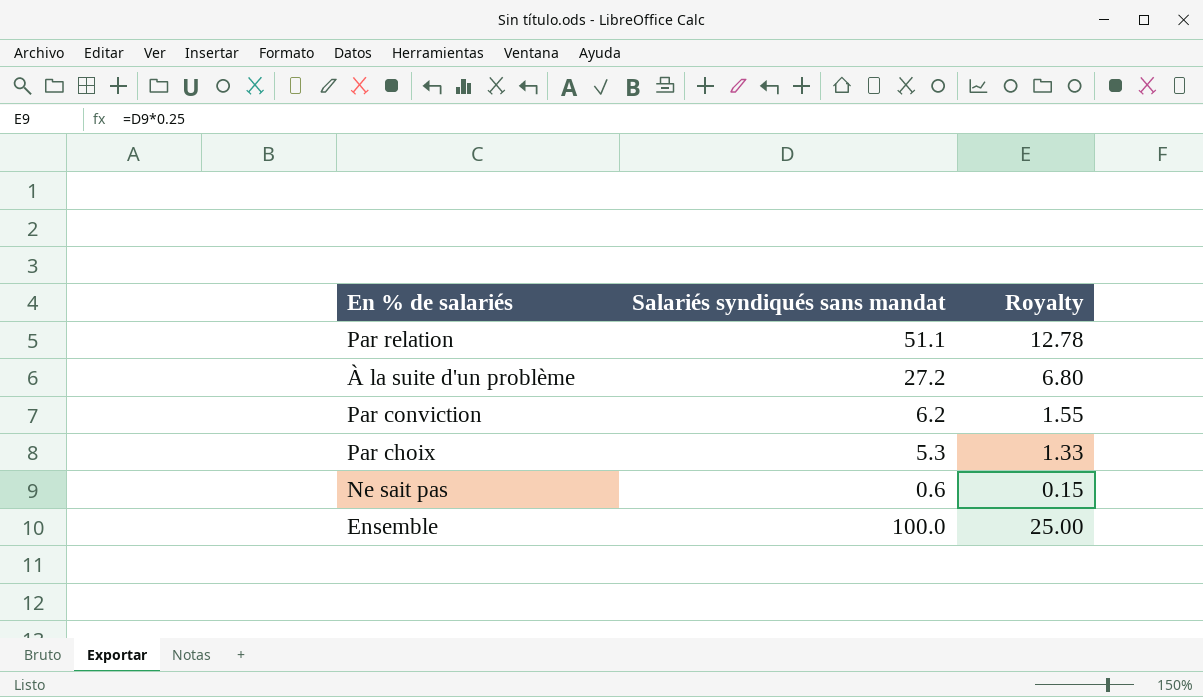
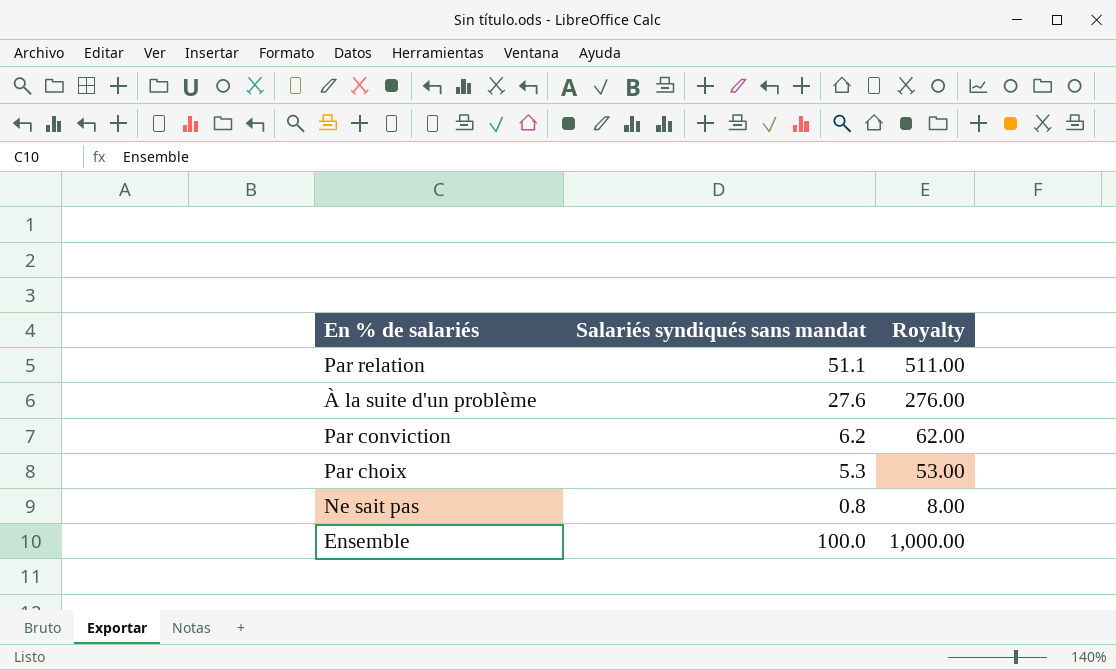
column Royalty | formula: [Salariés syndiqués sans mandat] * 0.25 -> [Salariés syndiqués sans mandat] * 10
À la suite d'un problème | Salariés syndiqués sans mandat: 27.2 -> 27.6
Ne sait pas | Salariés syndiqués sans mandat: 0.6 -> 0.8

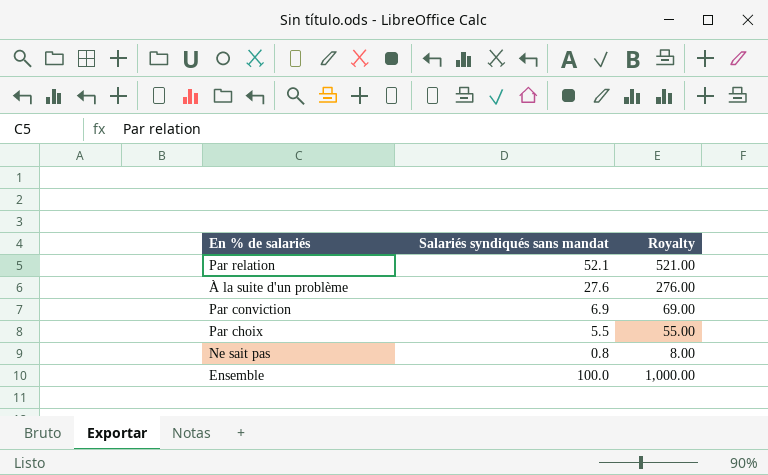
Par relation | Salariés syndiqués sans mandat: 51.1 -> 52.1
Par relation | Royalty: 511.00 -> 521.00
Par conviction | Salariés syndiqués sans mandat: 6.2 -> 6.9
Par conviction | Royalty: 62.00 -> 69.00
Par choix | Salariés syndiqués sans mandat: 5.3 -> 5.5
Par choix | Royalty: 53.00 -> 55.00

